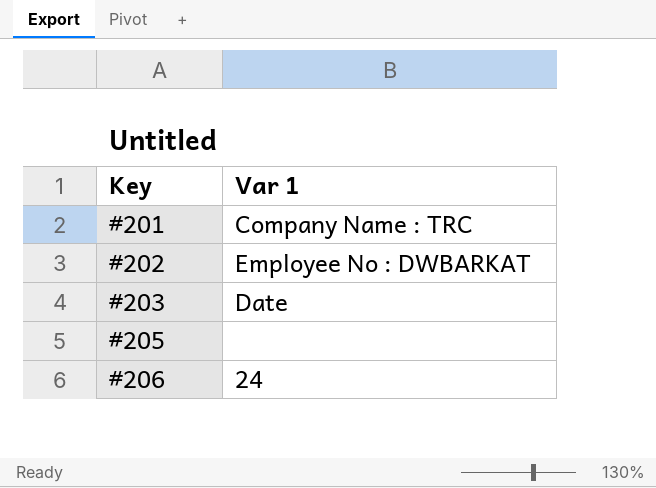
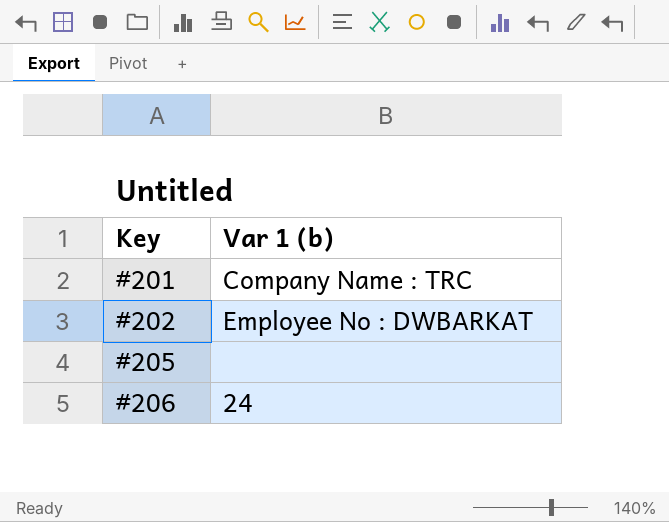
column name: Var 1 -> Var 1 (b)
row #203: Date -> none

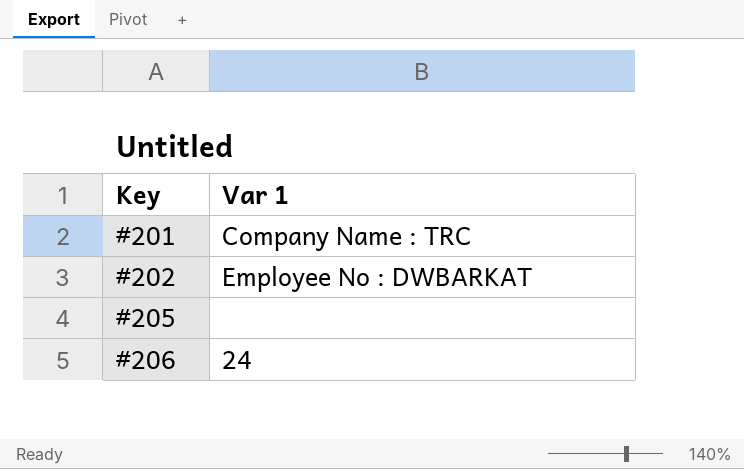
column name: Var 1 (b) -> Var 1

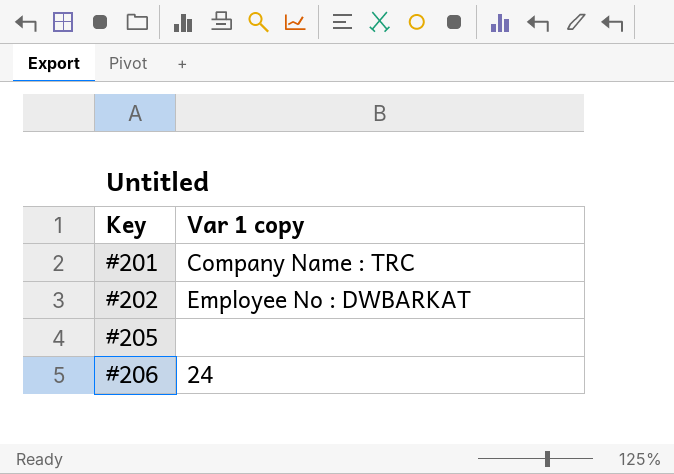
column name: Var 1 -> Var 1 copy

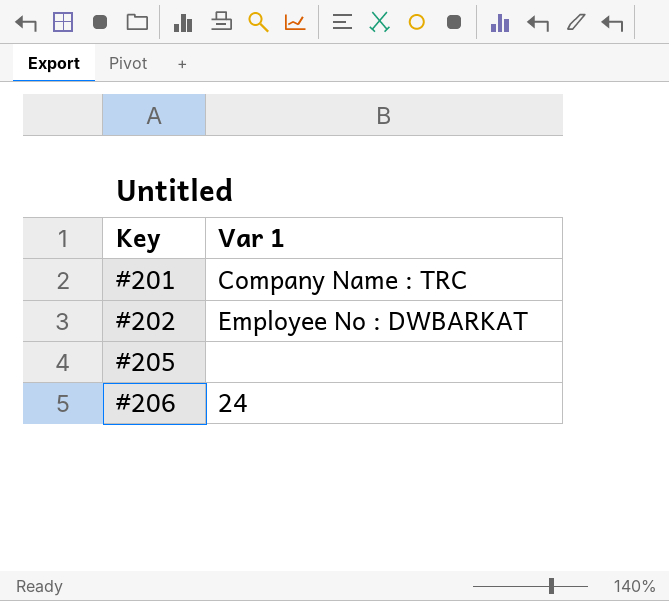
column name: Var 1 copy -> Var 1

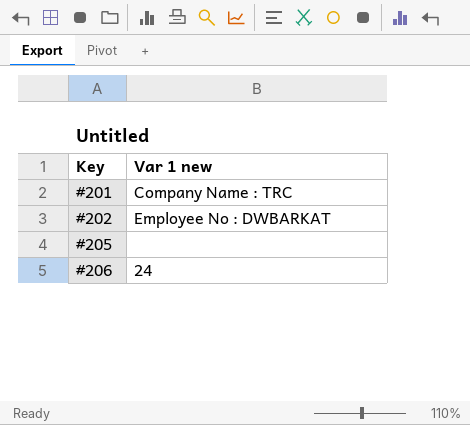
column name: Var 1 -> Var 1 new

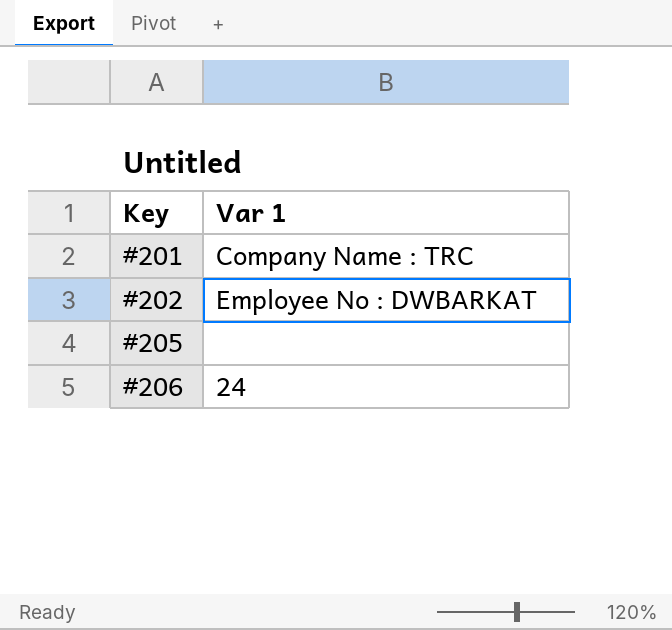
column name: Var 1 new -> Var 1

